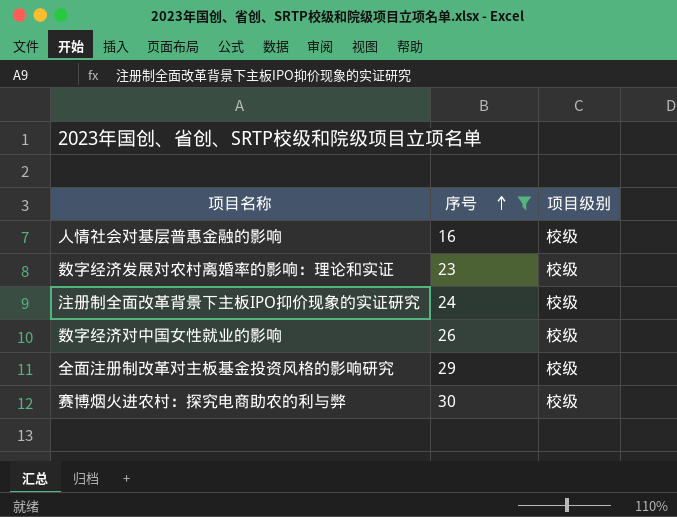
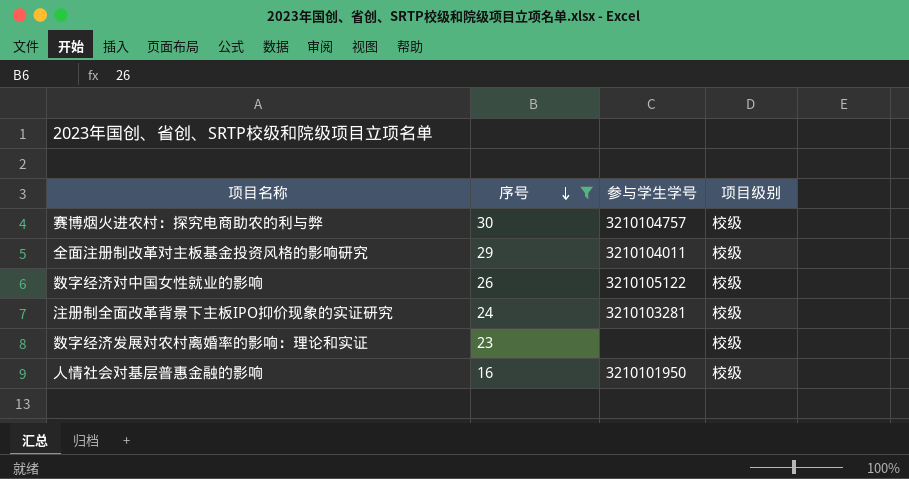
row order: 序号 ascending -> 序号 descending
column 参与学生学号 | position: none -> 3

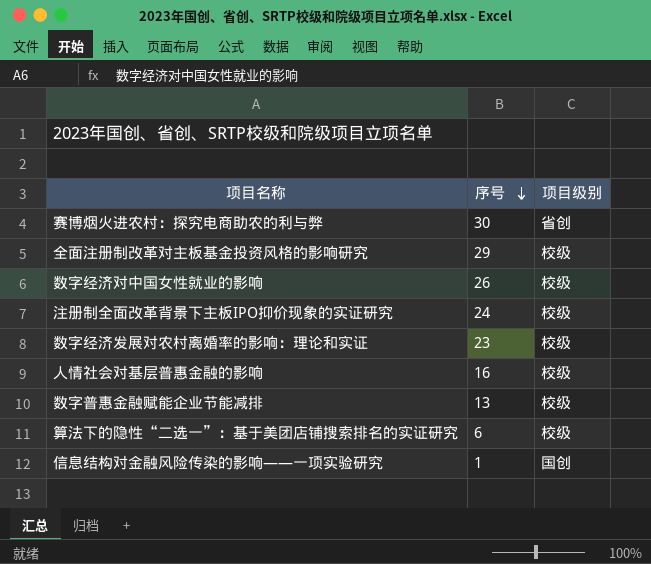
filter: 序号 >= 16 -> none
column 参与学生学号 | position: 3 -> none
赛博烟火进农村：探究电商助农的利与弊 | 项目级别: 校级 -> 省创

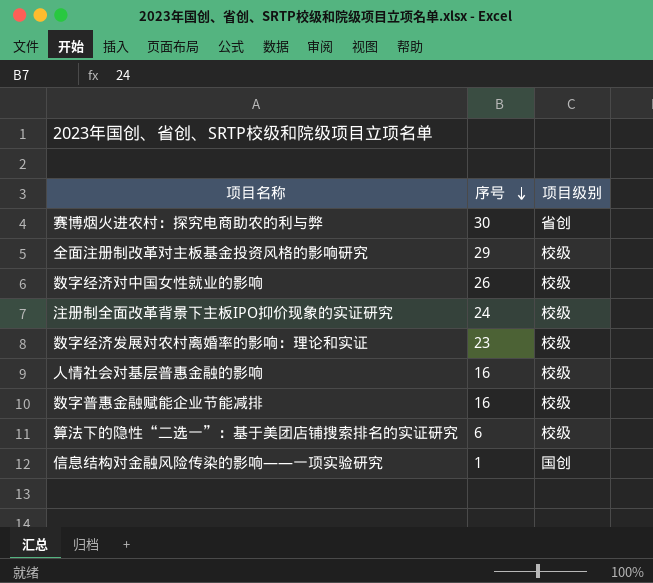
数字普惠金融赋能企业节能减排 | 序号: 13 -> 16

